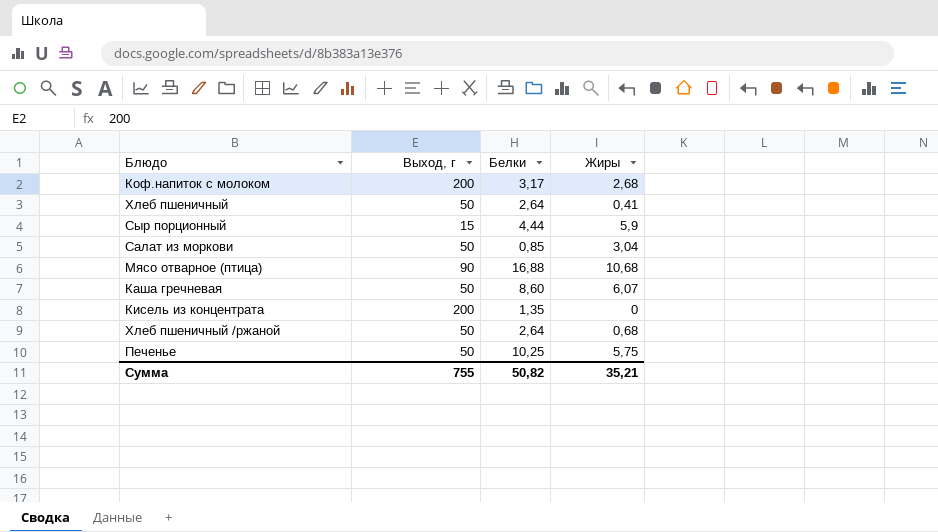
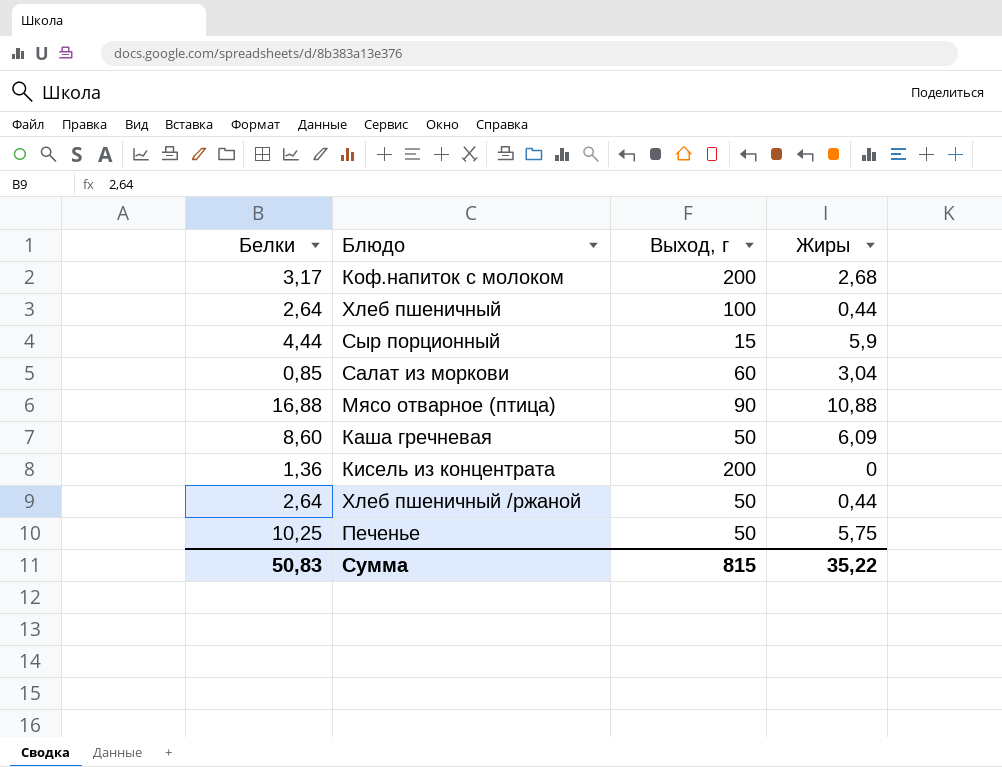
column Белки | position: 3 -> 1
Хлеб пшеничный | Выход, г: 50 -> 100
Хлеб пшеничный | Жиры: 0,41 -> 0,44
Салат из моркови | Выход, г: 50 -> 60
Мясо отварное (птица) | Жиры: 10,68 -> 10,88
Каша гречневая | Жиры: 6,07 -> 6,09
Кисель из концентрата | Белки: 1,35 -> 1,36
Хлеб пшеничный /ржаной | Жиры: 0,68 -> 0,44
Сумма | Белки: 50,82 -> 50,83
Сумма | Выход, г: 755 -> 815
Сумма | Жиры: 35,21 -> 35,22

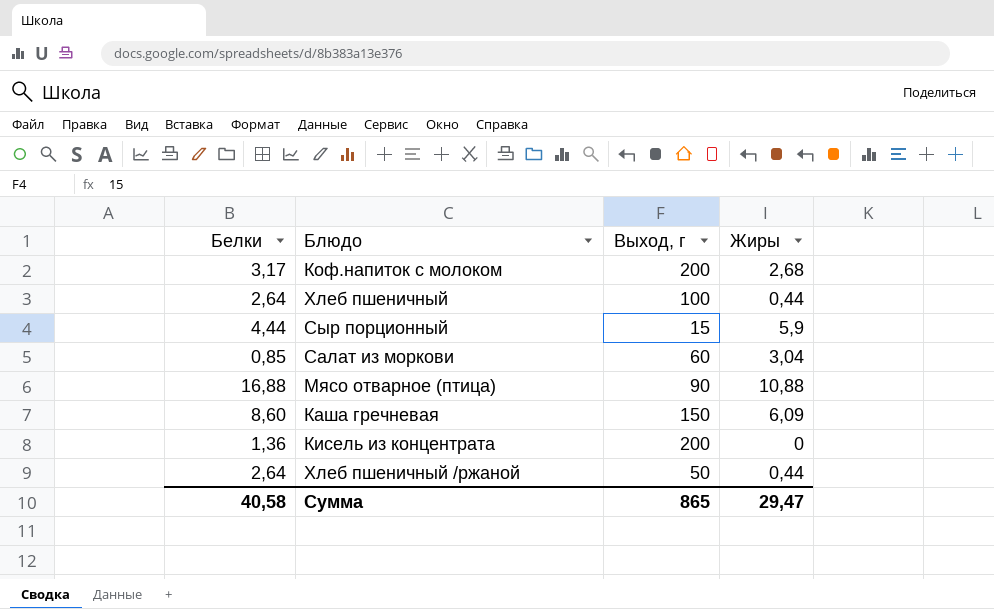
row Печенье: 10,25 | 50 | 5,75 -> none
Каша гречневая | Выход, г: 50 -> 150
Сумма | Белки: 50,83 -> 40,58
Сумма | Выход, г: 815 -> 865
Сумма | Жиры: 35,22 -> 29,47

